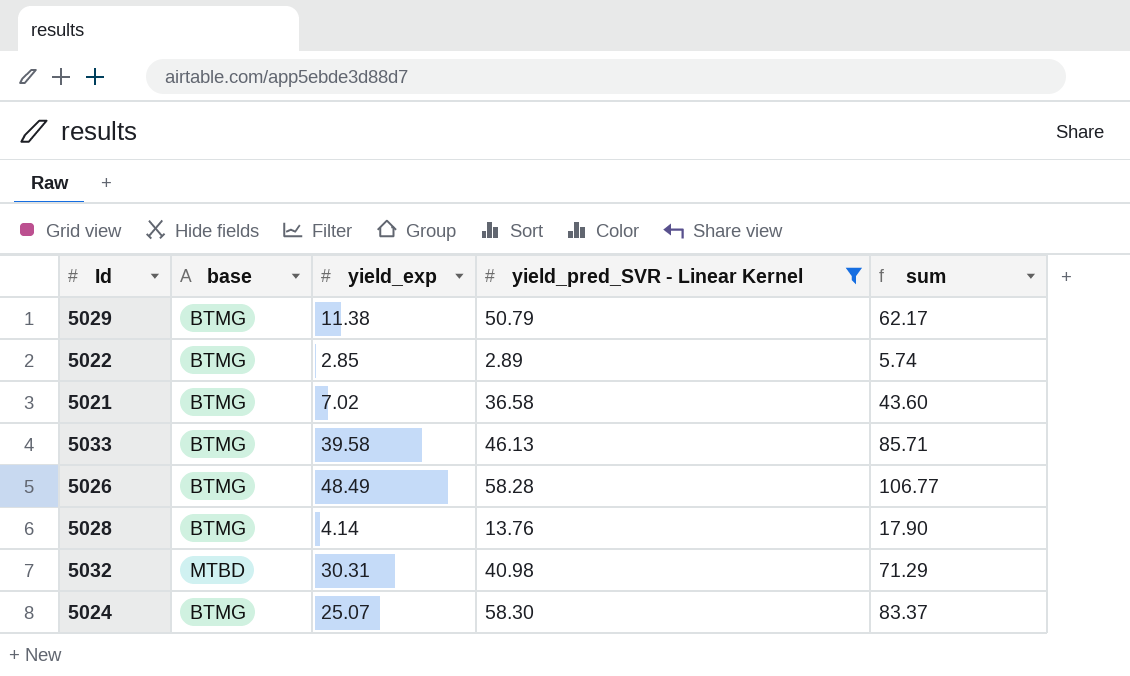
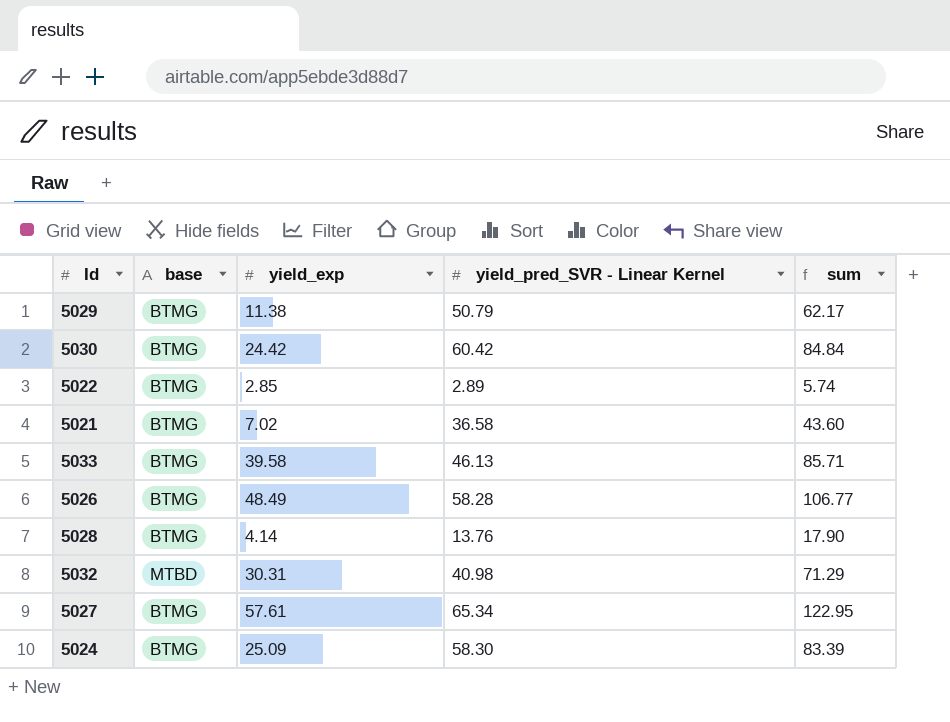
filter: yield_pred_SVR - Linear Kernel <= 58.30 -> none
5024 | yield_exp: 25.07 -> 25.09
5024 | sum: 83.37 -> 83.39

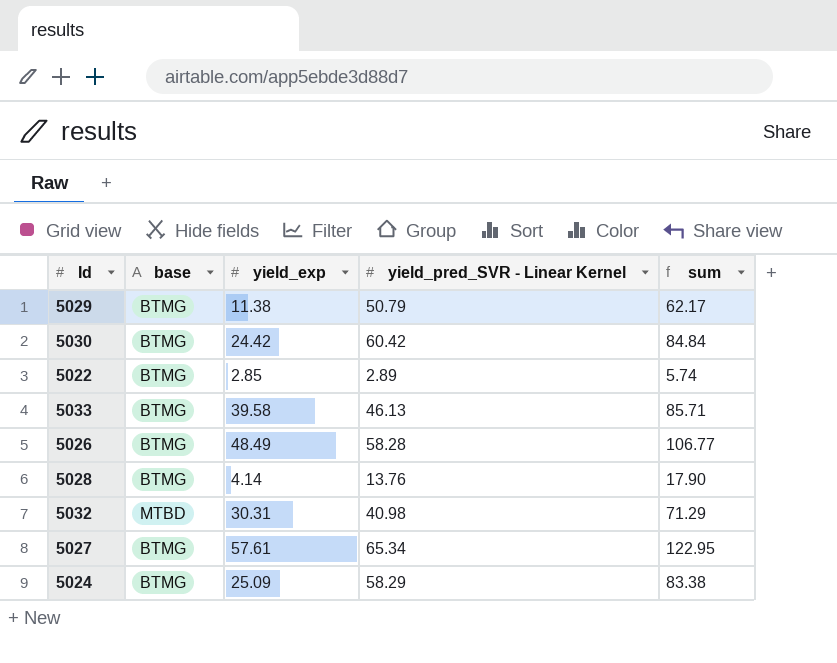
row 5021: BTMG | 7.02 | 36.58 | 43.60 -> none
5024 | yield_pred_SVR - Linear Kernel: 58.30 -> 58.29
5024 | sum: 83.39 -> 83.38

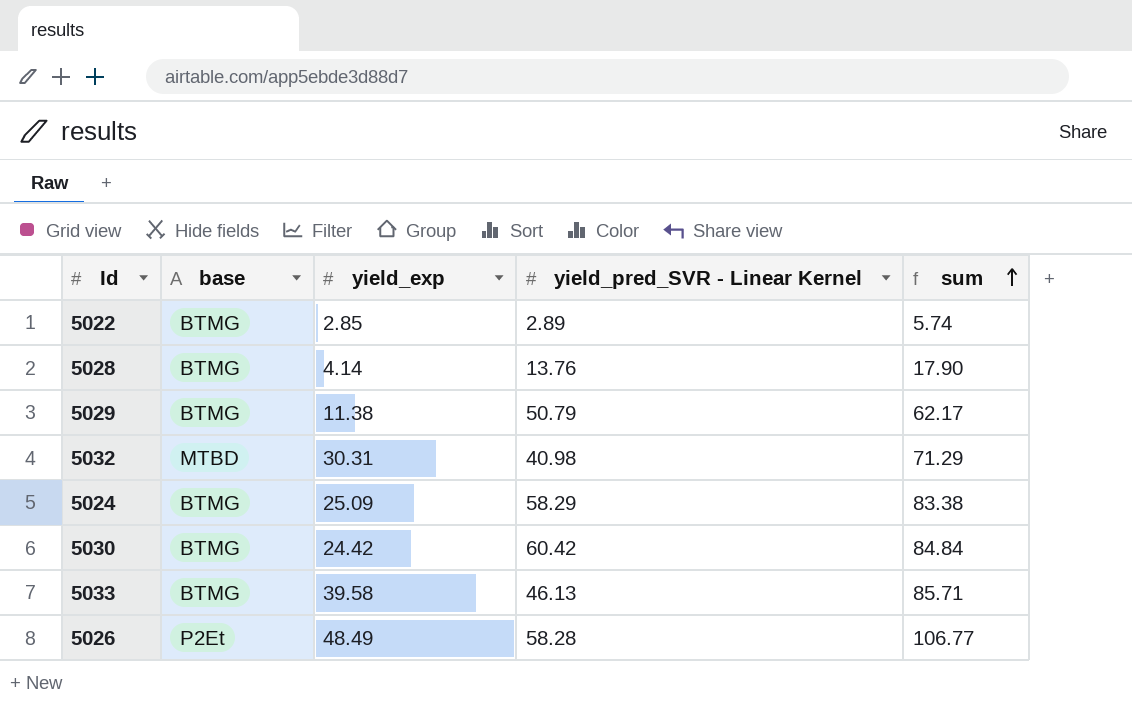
row order: none -> sum ascending
row 5027: BTMG | 57.61 | 65.34 | 122.95 -> none
5026 | base: BTMG -> P2Et

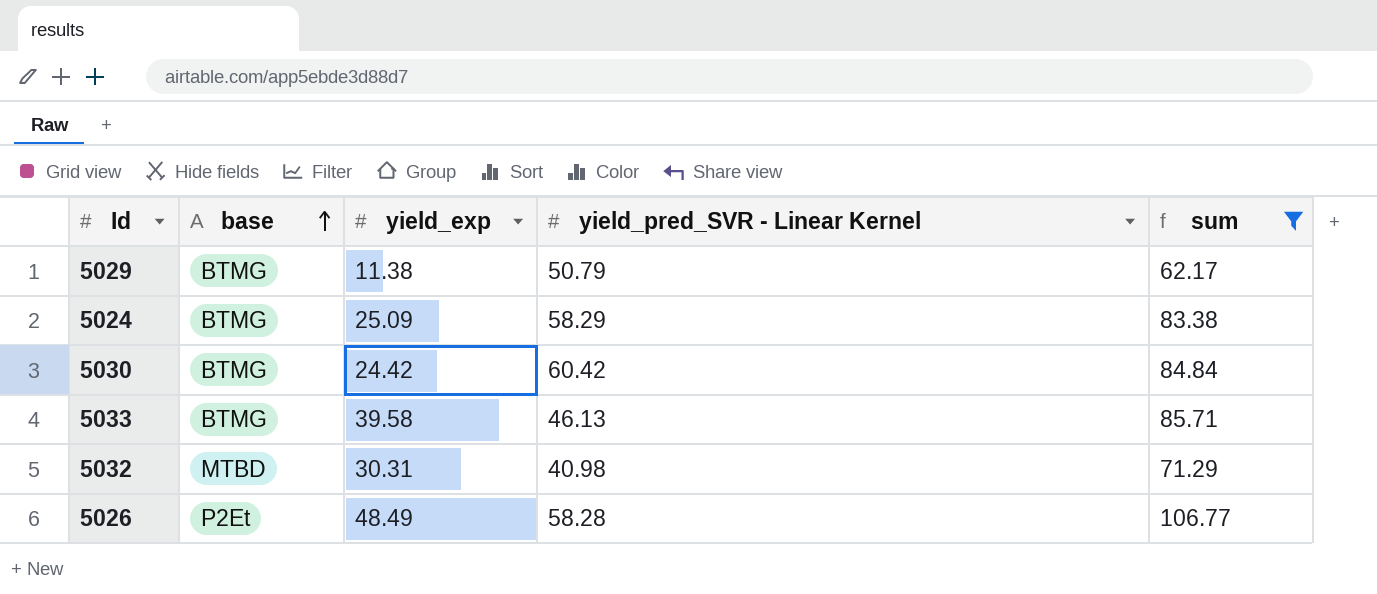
filter: none -> sum >= 62.17
row order: sum ascending -> base ascending

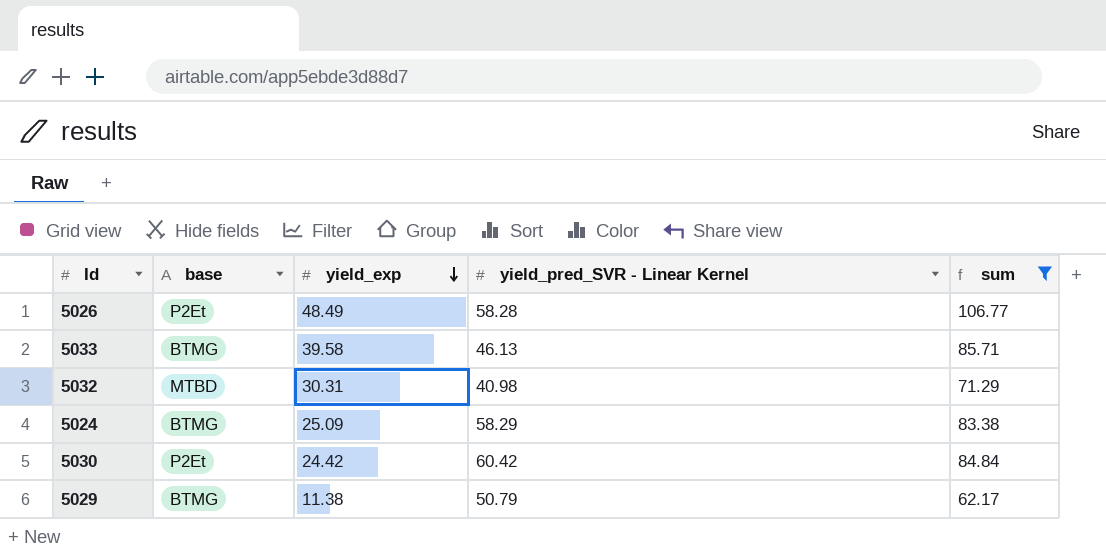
row order: base ascending -> yield_exp descending
5030 | base: BTMG -> P2Et

